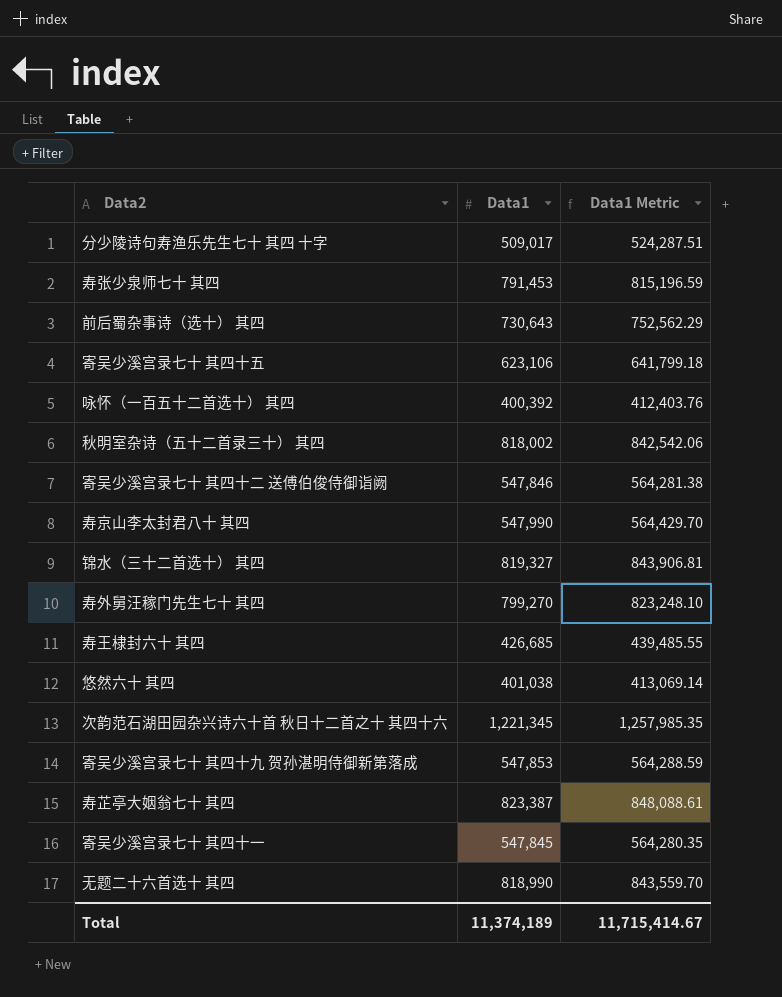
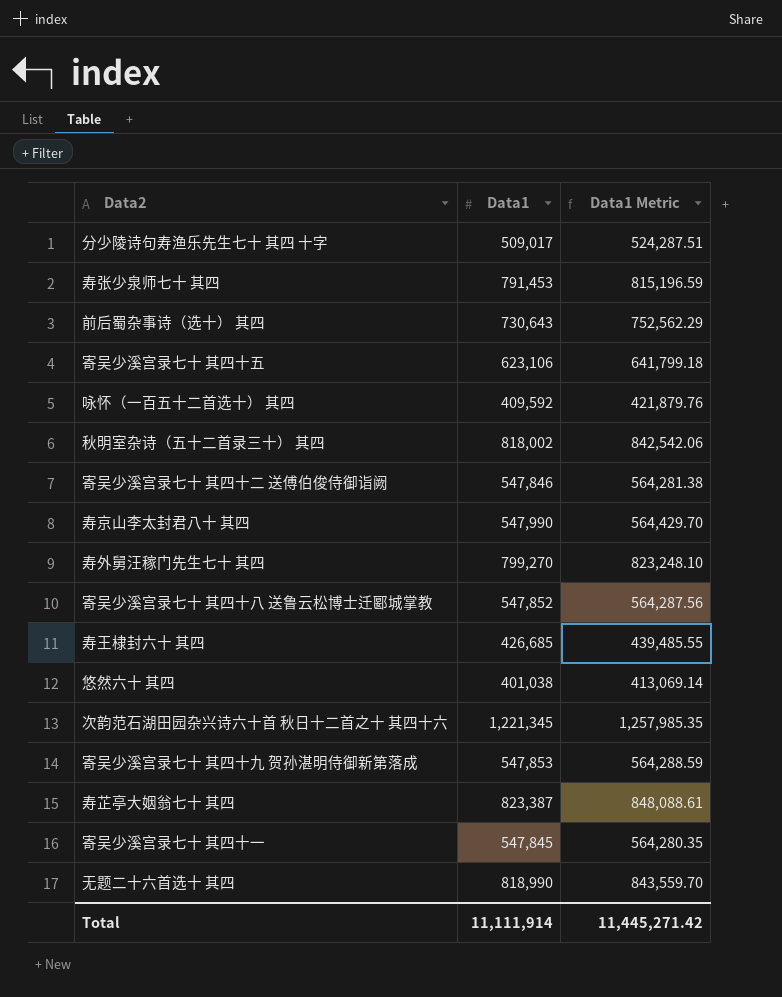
row 锦水（三十二首选十） 其四: 819,327 | 843,906.81 -> none
咏怀（一百五十二首选十） 其四 | Data1: 400,392 -> 409,592
咏怀（一百五十二首选十） 其四 | Data1 Metric: 412,403.76 -> 421,879.76
row 寄吴少溪宫录七十 其四十八 送鲁云松博士迁郾城掌教: none -> 547,852 | 564,287.56
Total | Data1: 11,374,189 -> 11,111,914
Total | Data1 Metric: 11,715,414.67 -> 11,445,271.42

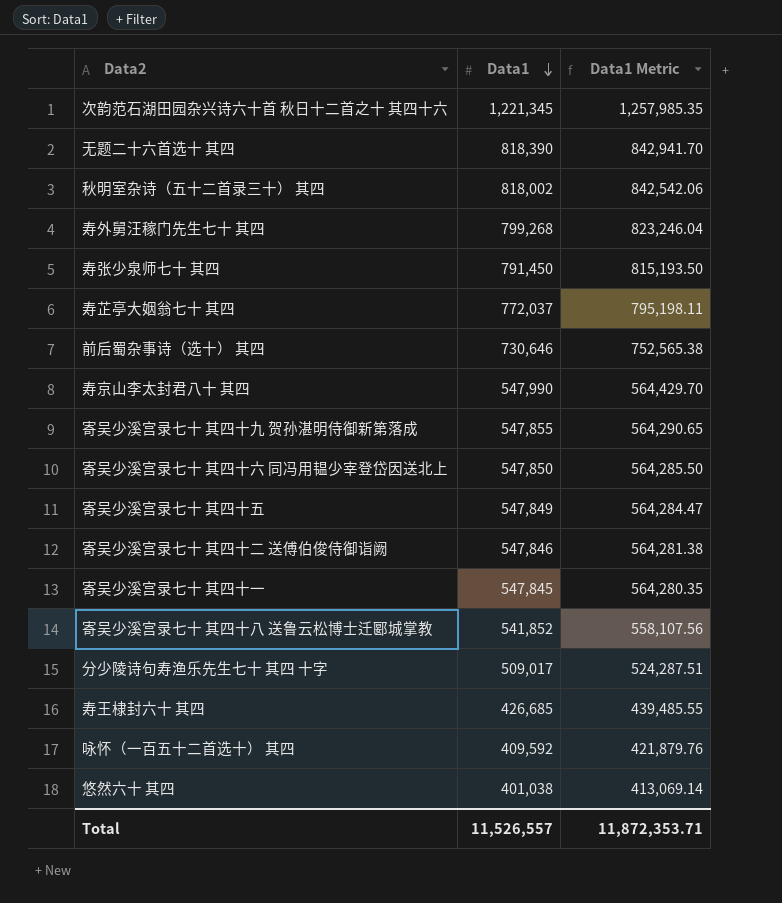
row order: none -> Data1 descending
无题二十六首选十 其四 | Data1: 818,990 -> 818,390
无题二十六首选十 其四 | Data1 Metric: 843,559.70 -> 842,941.70
寿外舅汪稼门先生七十 其四 | Data1: 799,270 -> 799,268
寿外舅汪稼门先生七十 其四 | Data1 Metric: 823,248.10 -> 823,246.04
寿张少泉师七十 其四 | Data1: 791,453 -> 791,450
寿张少泉师七十 其四 | Data1 Metric: 815,196.59 -> 815,193.50
寿芷亭大姻翁七十 其四 | Data1: 823,387 -> 772,037
寿芷亭大姻翁七十 其四 | Data1 Metric: 848,088.61 -> 795,198.11
前后蜀杂事诗（选十） 其四 | Data1: 730,643 -> 730,646
前后蜀杂事诗（选十） 其四 | Data1 Metric: 752,562.29 -> 752,565.38
寄吴少溪宫录七十 其四十九 贺孙湛明侍御新第落成 | Data1: 547,853 -> 547,855
寄吴少溪宫录七十 其四十九 贺孙湛明侍御新第落成 | Data1 Metric: 564,288.59 -> 564,290.65
row 寄吴少溪宫录七十 其四十六 同冯用韫少宰登岱因送北上: none -> 547,850 | 564,285.50
寄吴少溪宫录七十 其四十五 | Data1: 623,106 -> 547,849
寄吴少溪宫录七十 其四十五 | Data1 Metric: 641,799.18 -> 564,284.47
寄吴少溪宫录七十 其四十八 送鲁云松博士迁郾城掌教 | Data1: 547,852 -> 541,852
寄吴少溪宫录七十 其四十八 送鲁云松博士迁郾城掌教 | Data1 Metric: 564,287.56 -> 558,107.56
Total | Data1: 11,111,914 -> 11,526,557
Total | Data1 Metric: 11,445,271.42 -> 11,872,353.71

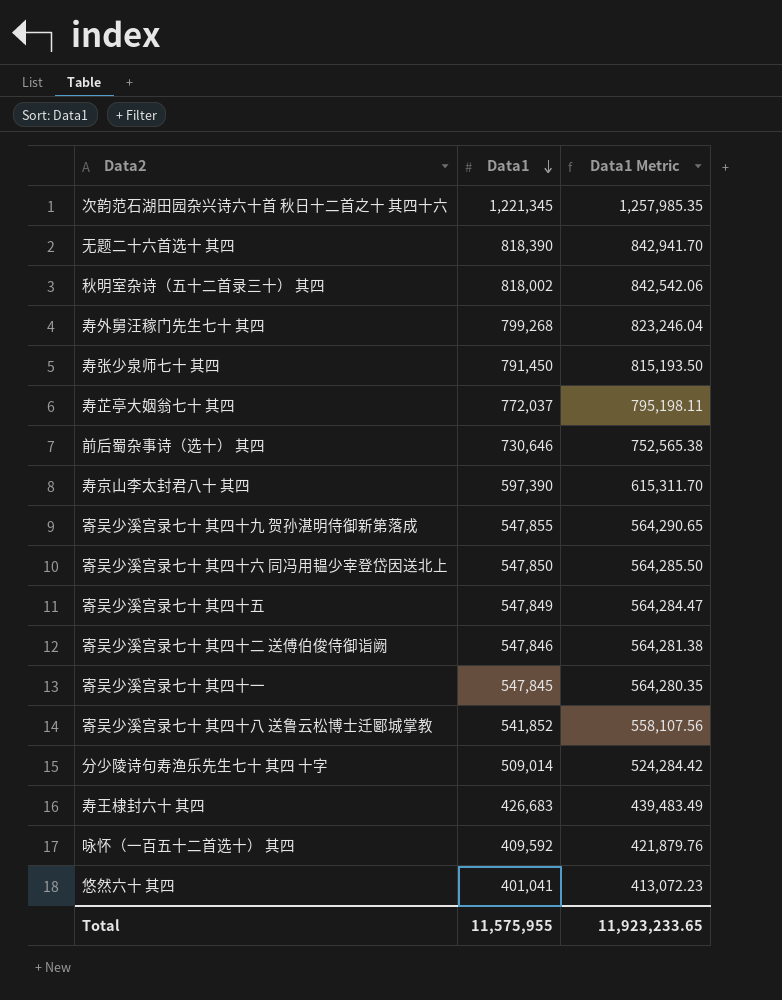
寿京山李太封君八十 其四 | Data1: 547,990 -> 597,390
寿京山李太封君八十 其四 | Data1 Metric: 564,429.70 -> 615,311.70
分少陵诗句寿渔乐先生七十 其四 十字 | Data1: 509,017 -> 509,014
分少陵诗句寿渔乐先生七十 其四 十字 | Data1 Metric: 524,287.51 -> 524,284.42
寿王棣封六十 其四 | Data1: 426,685 -> 426,683
寿王棣封六十 其四 | Data1 Metric: 439,485.55 -> 439,483.49
悠然六十 其四 | Data1: 401,038 -> 401,041
悠然六十 其四 | Data1 Metric: 413,069.14 -> 413,072.23
Total | Data1: 11,526,557 -> 11,575,955
Total | Data1 Metric: 11,872,353.71 -> 11,923,233.65

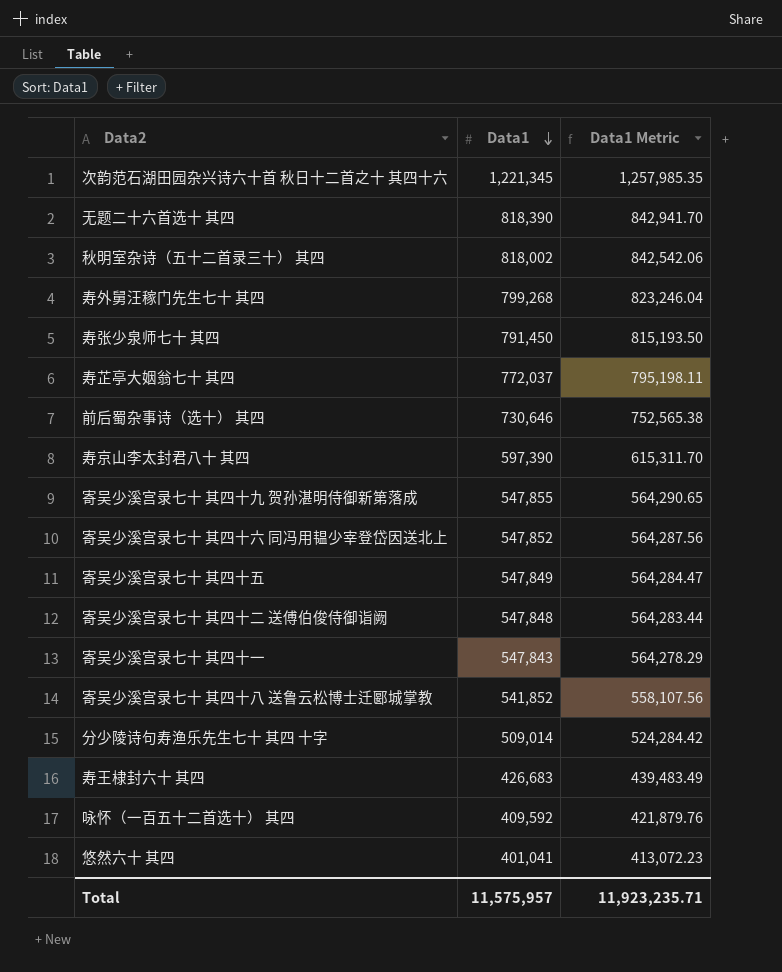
寄吴少溪宫录七十 其四十六 同冯用韫少宰登岱因送北上 | Data1: 547,850 -> 547,852
寄吴少溪宫录七十 其四十六 同冯用韫少宰登岱因送北上 | Data1 Metric: 564,285.50 -> 564,287.56
寄吴少溪宫录七十 其四十二 送傅伯俊侍御诣阙 | Data1: 547,846 -> 547,848
寄吴少溪宫录七十 其四十二 送傅伯俊侍御诣阙 | Data1 Metric: 564,281.38 -> 564,283.44
寄吴少溪宫录七十 其四十一 | Data1: 547,845 -> 547,843
寄吴少溪宫录七十 其四十一 | Data1 Metric: 564,280.35 -> 564,278.29
Total | Data1: 11,575,955 -> 11,575,957
Total | Data1 Metric: 11,923,233.65 -> 11,923,235.71

